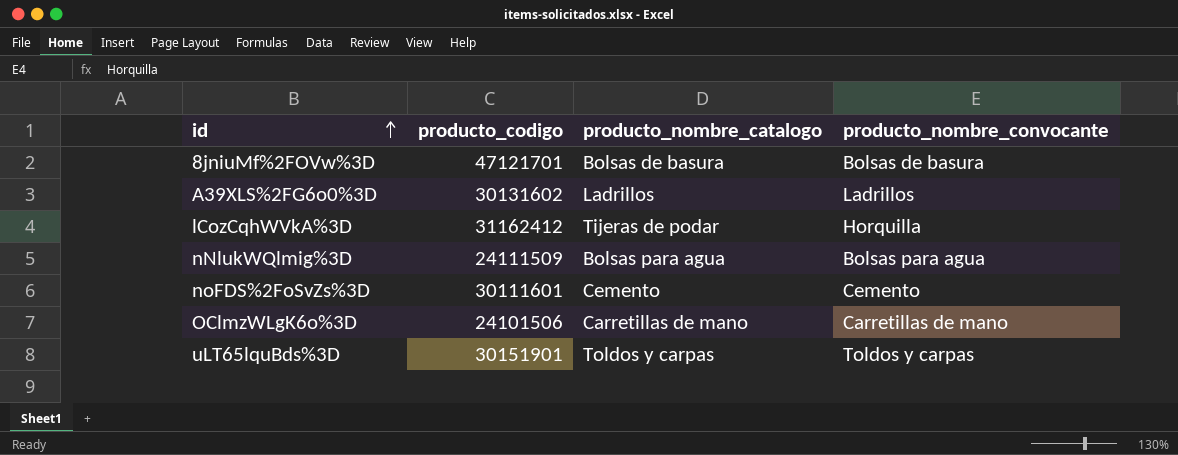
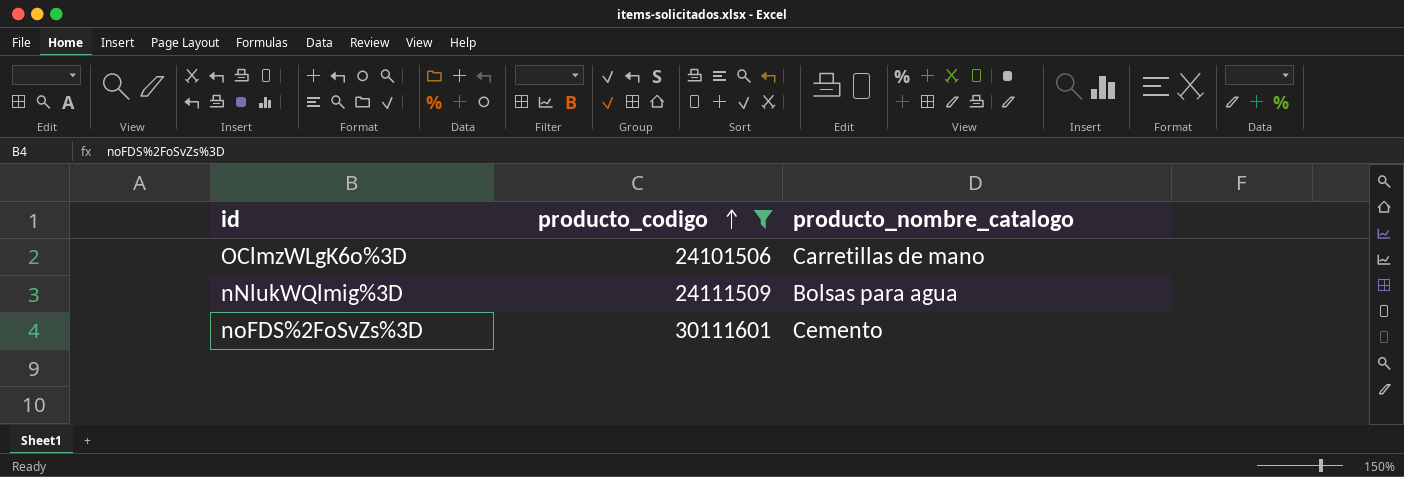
filter: none -> producto_codigo <= 30111601
row order: id ascending -> producto_codigo ascending
column producto_nombre_convocante | position: 4 -> none

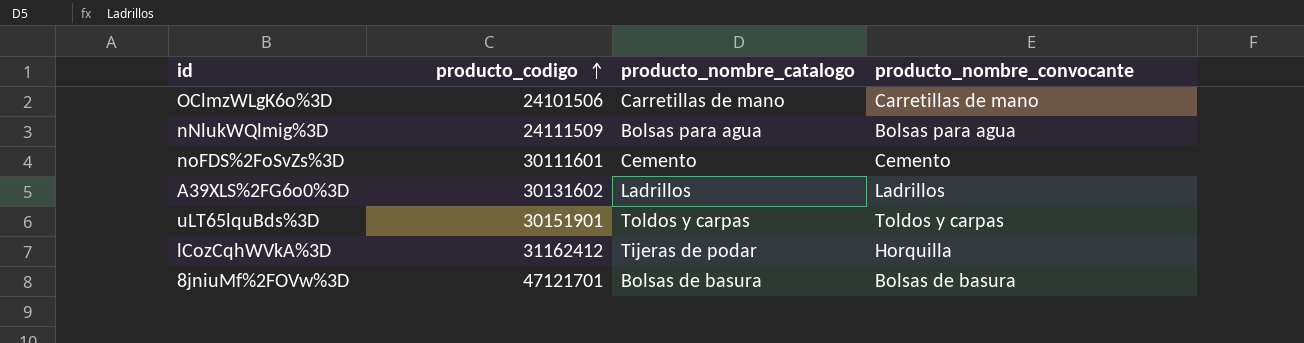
filter: producto_codigo <= 30111601 -> none
column producto_nombre_convocante | position: none -> 4

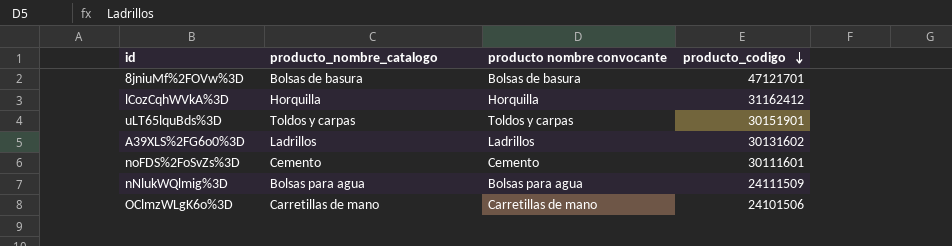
row order: producto_codigo ascending -> producto_codigo descending
column name: producto_nombre_convocante -> producto nombre convocante
column producto_codigo | position: 2 -> 4
lCozCqhWVkA%3D | producto_nombre_catalogo: Tijeras de podar -> Horquilla

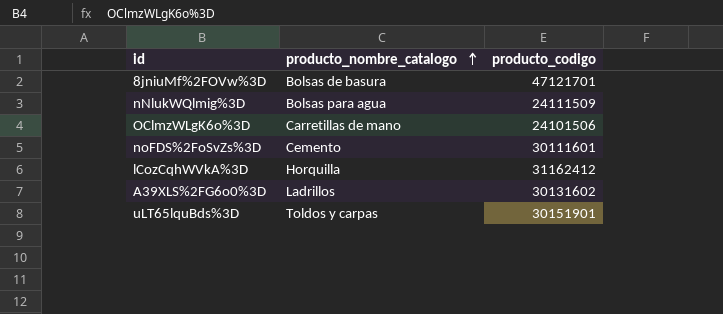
row order: producto_codigo descending -> producto_nombre_catalogo ascending
column producto nombre convocante | position: 3 -> none

